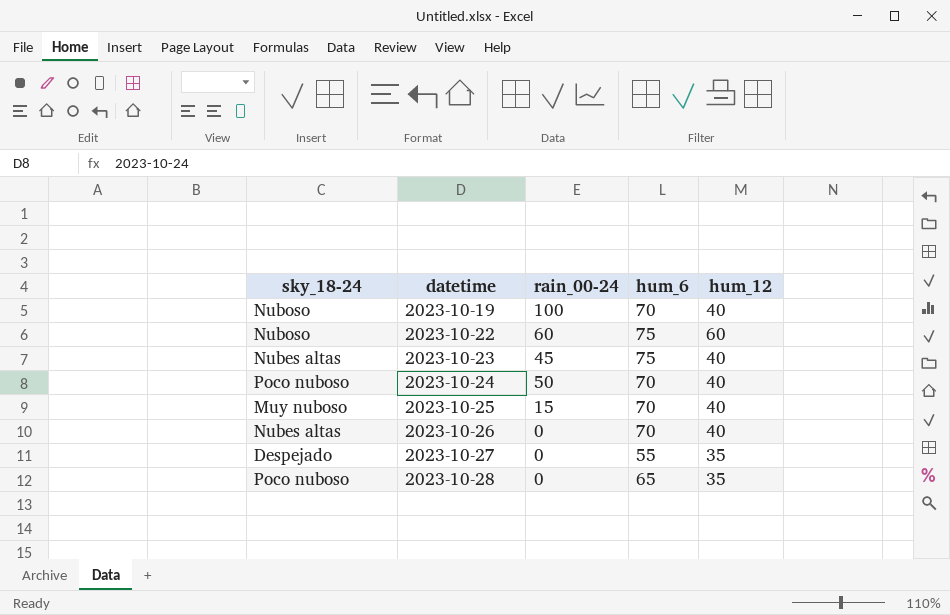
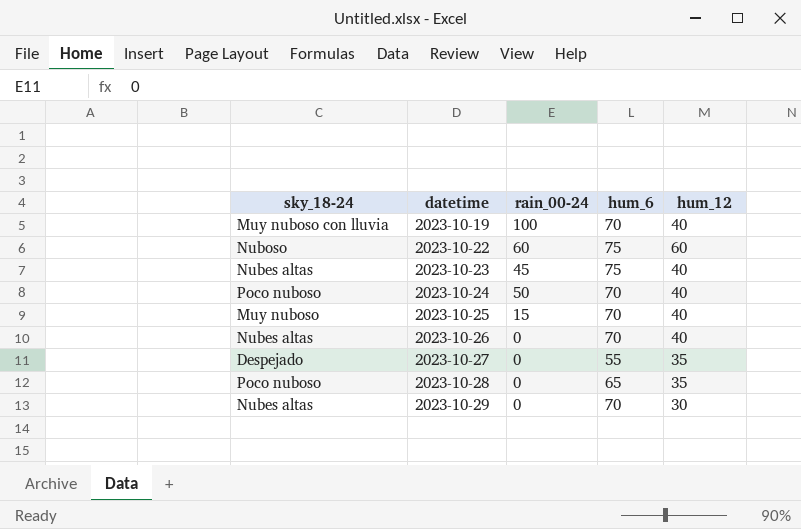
2023-10-19 | sky_18-24: Nuboso -> Muy nuboso con lluvia
row 2023-10-29: none -> Nubes altas | 0 | 70 | 30

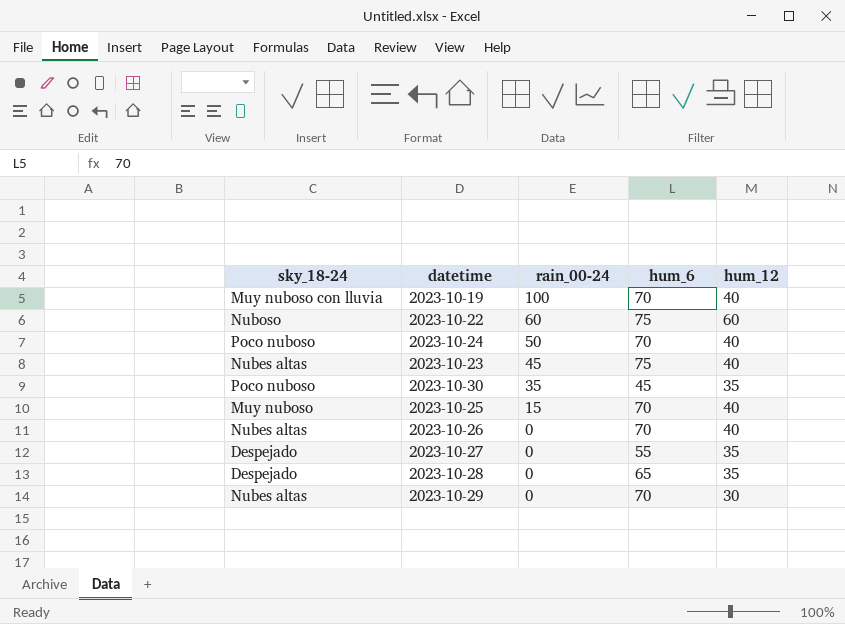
row order: datetime ascending -> rain_00-24 descending
row 2023-10-30: none -> Poco nuboso | 35 | 45 | 35
2023-10-28 | sky_18-24: Poco nuboso -> Despejado

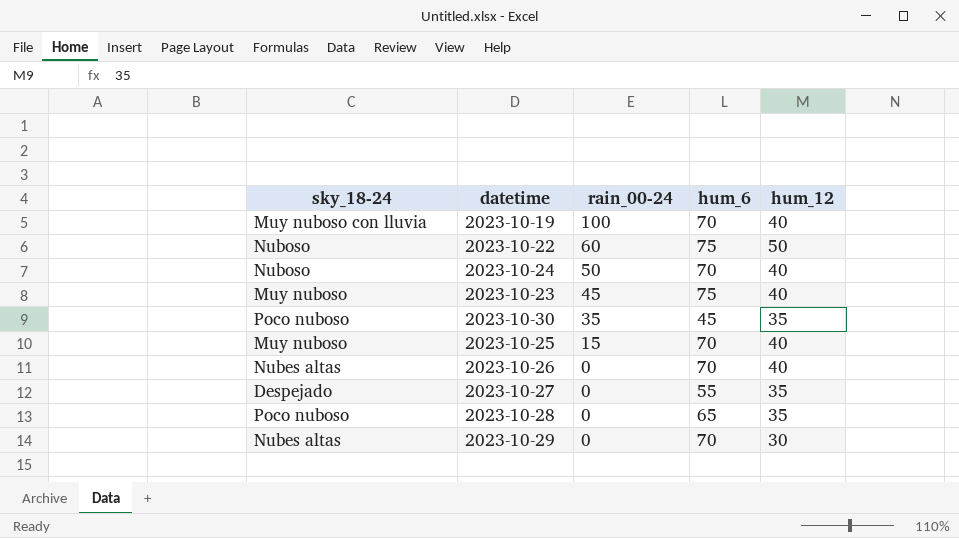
2023-10-22 | hum_12: 60 -> 50
2023-10-24 | sky_18-24: Poco nuboso -> Nuboso
2023-10-23 | sky_18-24: Nubes altas -> Muy nuboso
2023-10-28 | sky_18-24: Despejado -> Poco nuboso

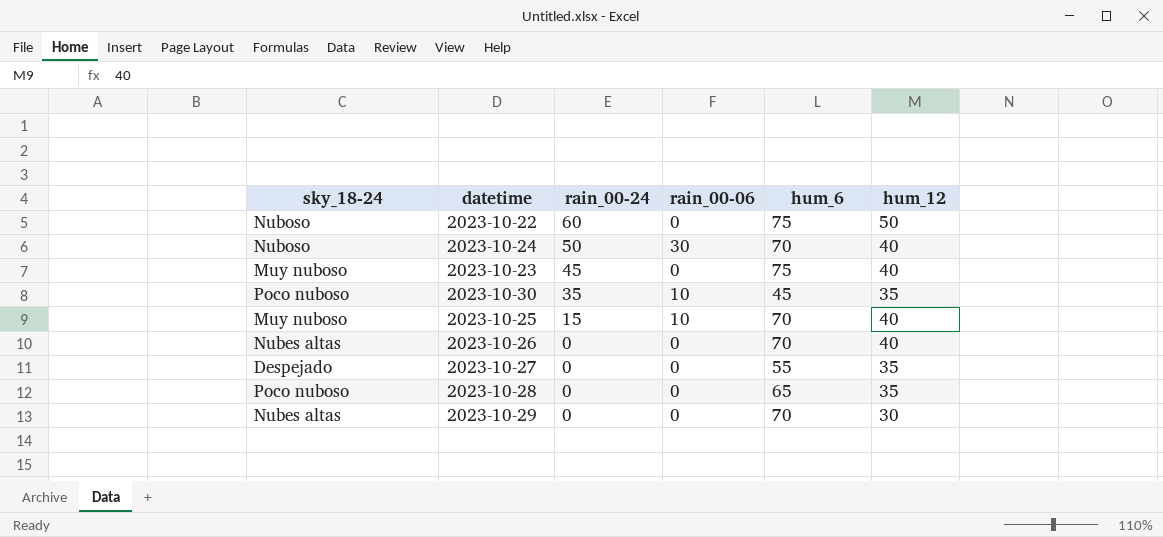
column rain_00-06 | position: none -> 4
row 2023-10-19: Muy nuboso con lluvia | 100 | 70 | 40 -> none

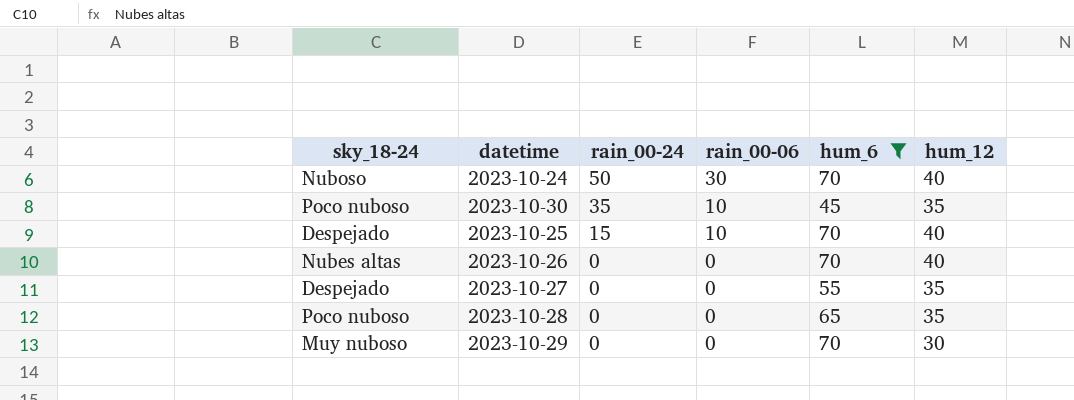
filter: none -> hum_6 != 75
2023-10-25 | sky_18-24: Muy nuboso -> Despejado
2023-10-29 | sky_18-24: Nubes altas -> Muy nuboso

